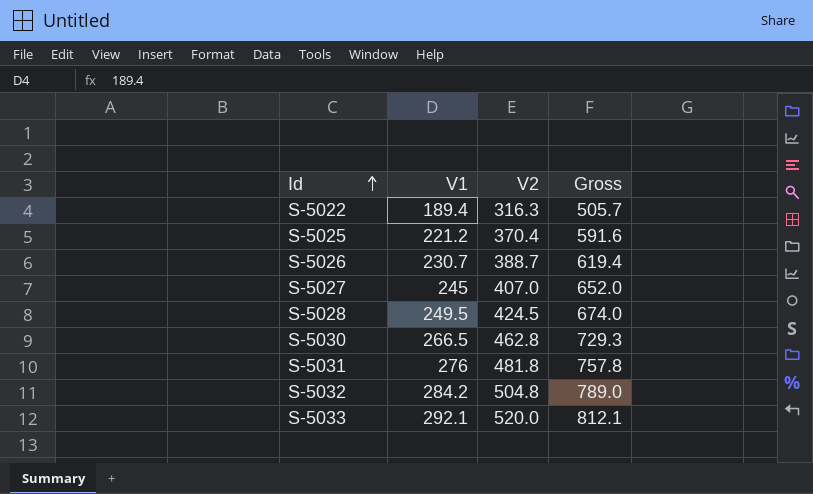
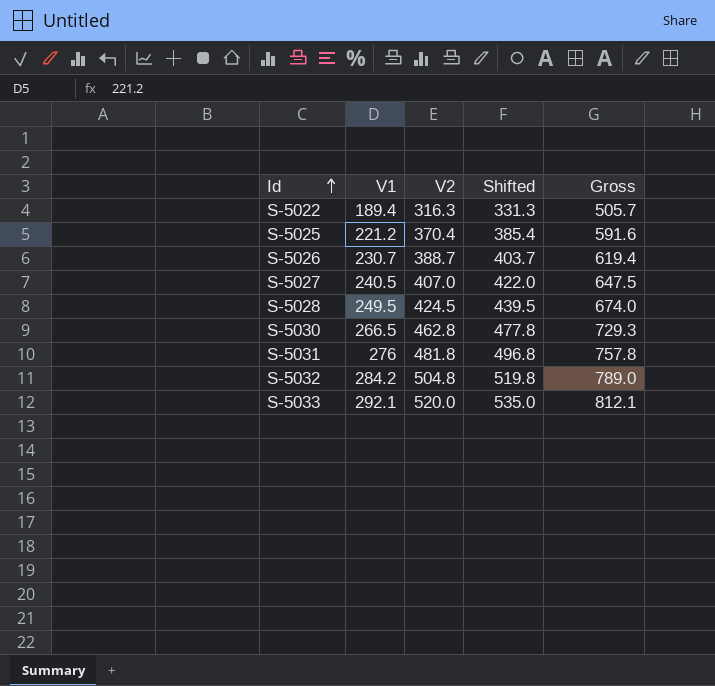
column Shifted | formula: none -> [V2] + 15
S-5027 | V1: 245 -> 240.5
S-5027 | Gross: 652.0 -> 647.5

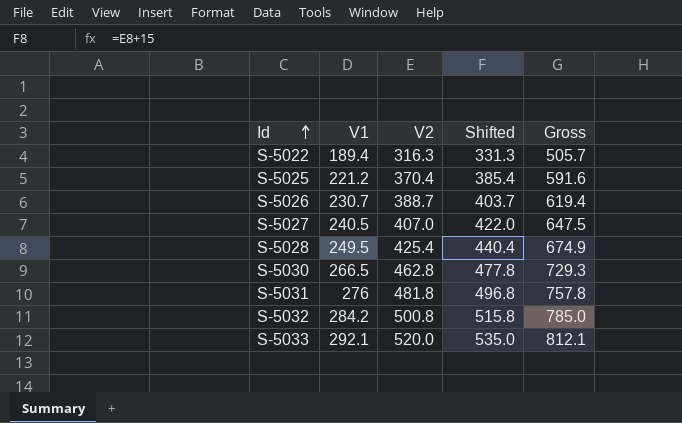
S-5028 | V2: 424.5 -> 425.4
S-5028 | Shifted: 439.5 -> 440.4
S-5028 | Gross: 674.0 -> 674.9
S-5032 | V2: 504.8 -> 500.8
S-5032 | Shifted: 519.8 -> 515.8
S-5032 | Gross: 789.0 -> 785.0

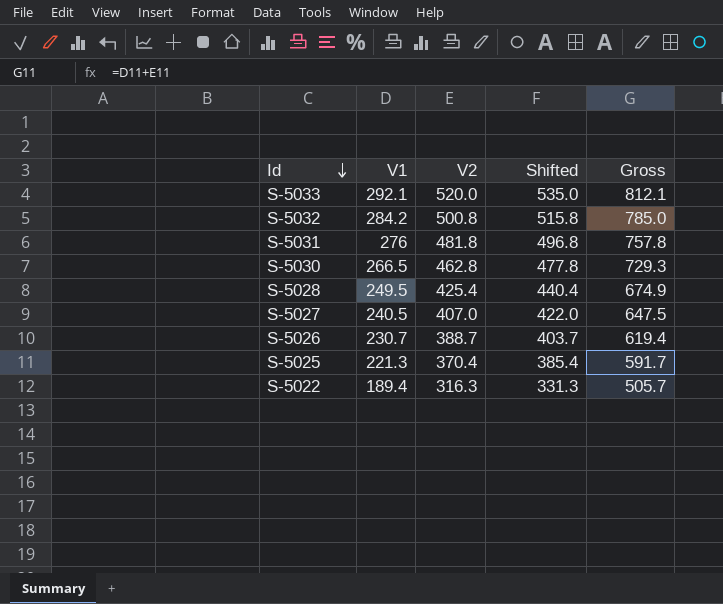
row order: Id ascending -> Id descending
S-5025 | V1: 221.2 -> 221.3
S-5025 | Gross: 591.6 -> 591.7

